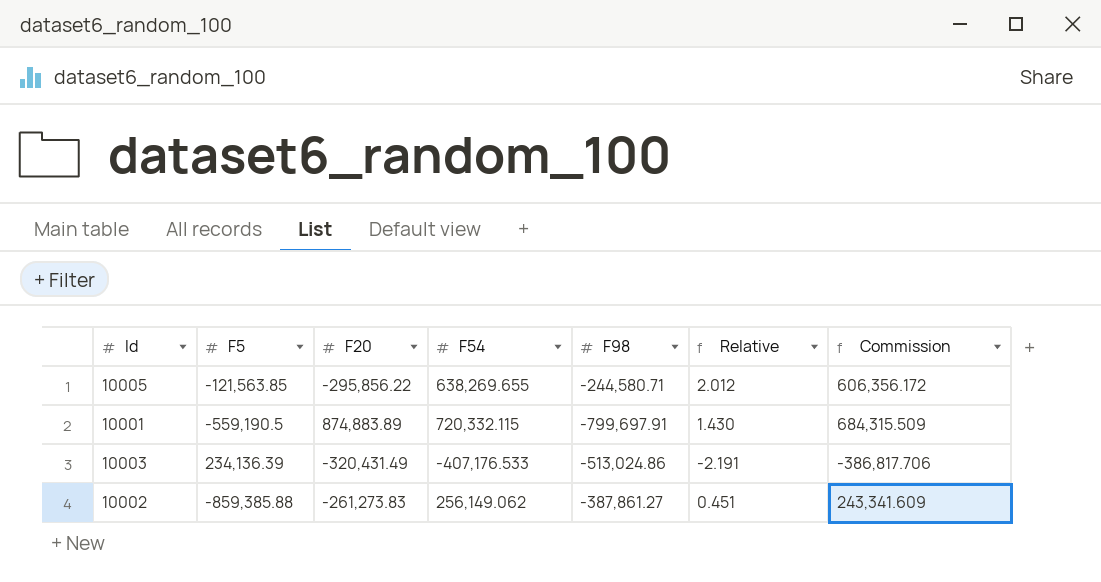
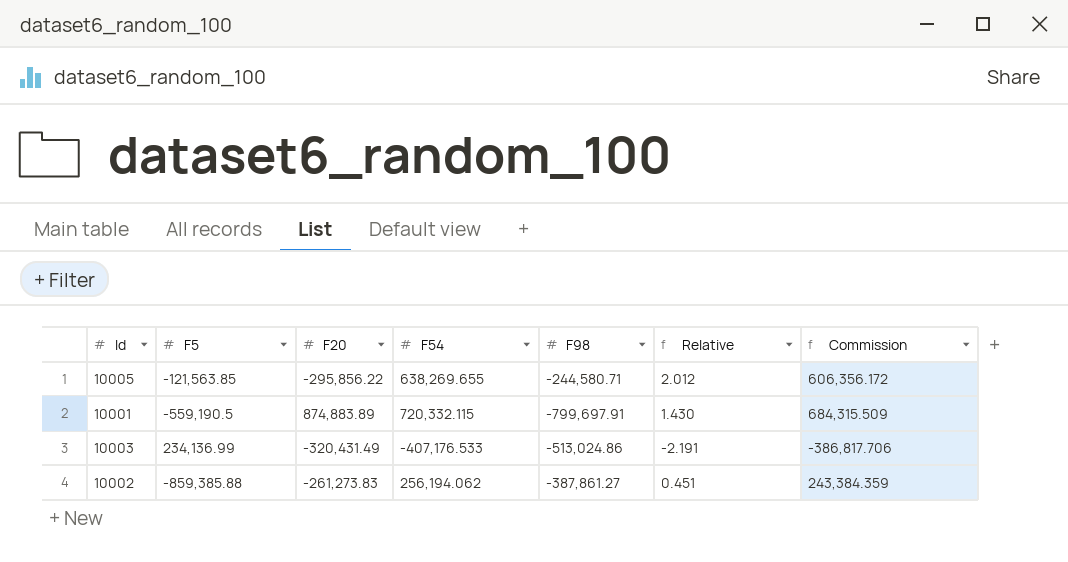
10003 | F5: 234,136.39 -> 234,136.99
10002 | F54: 256,149.062 -> 256,194.062
10002 | Commission: 243,341.609 -> 243,384.359

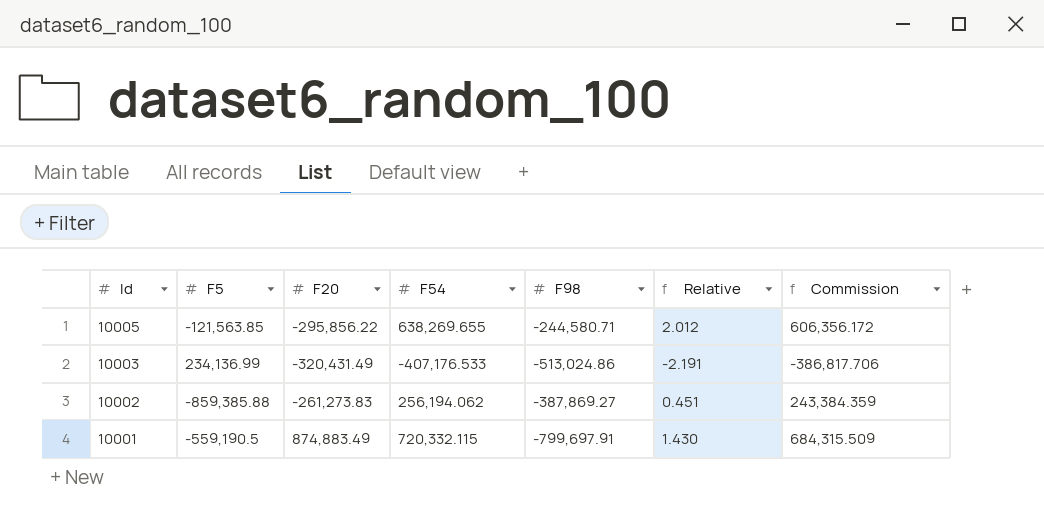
row order: none -> Id descending
10002 | F98: -387,861.27 -> -387,869.27
10001 | F20: 874,883.89 -> 874,883.49

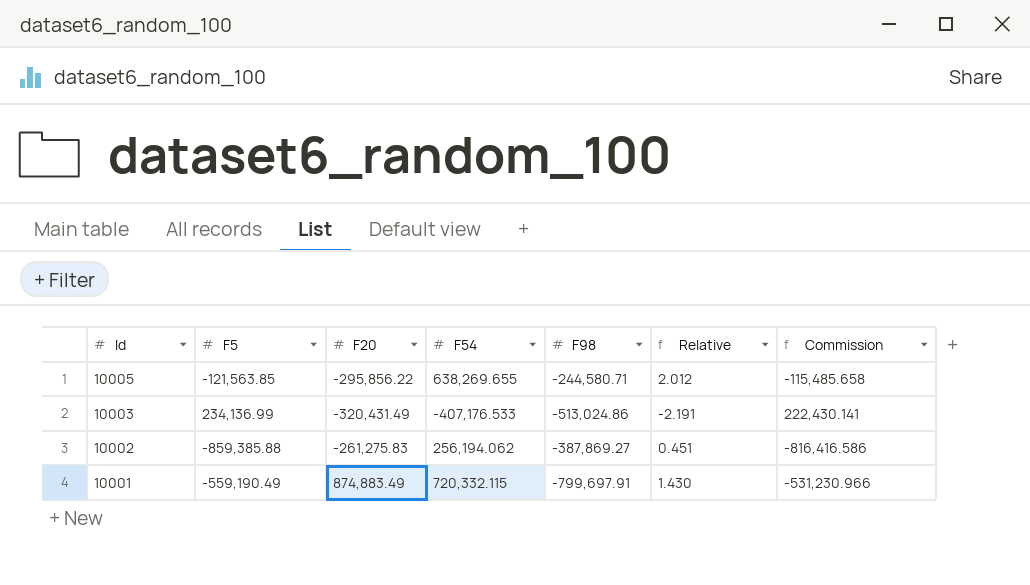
column Commission | formula: [F54] * 0.95 -> [F5] * 0.95
10002 | F20: -261,273.83 -> -261,275.83
10001 | F5: -559,190.5 -> -559,190.49

